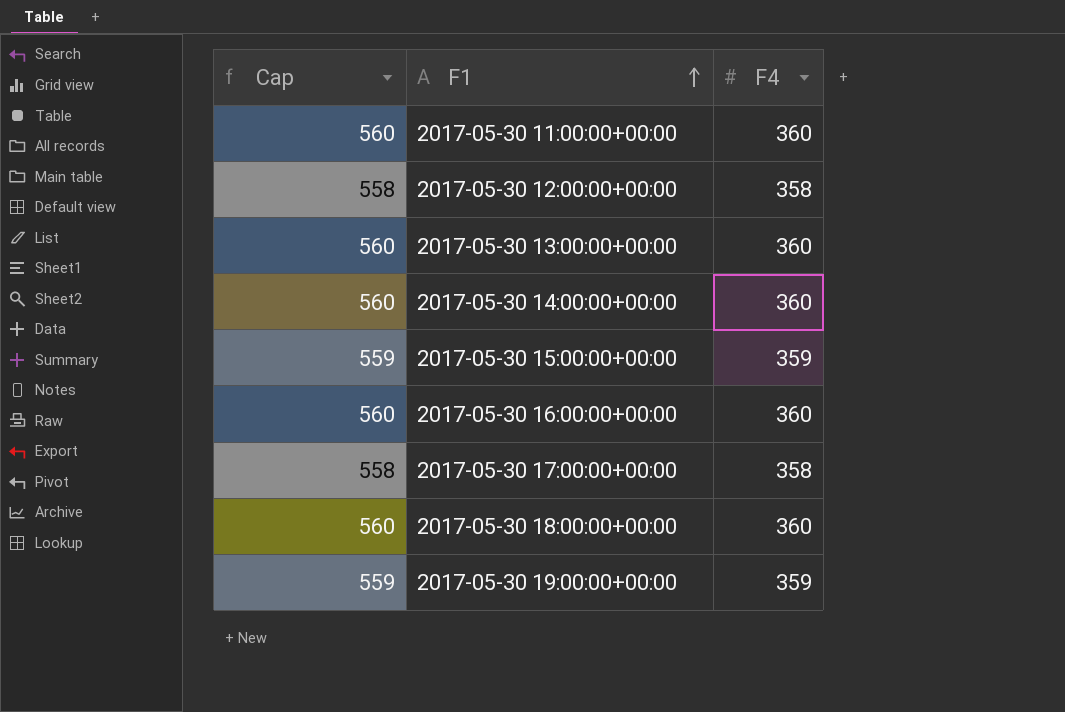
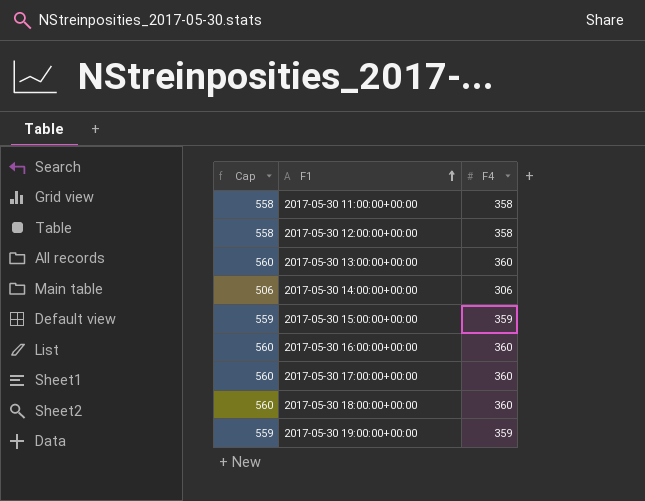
2017-05-30 11:00:00+00:00 | Cap: 560 -> 558
2017-05-30 11:00:00+00:00 | F4: 360 -> 358
2017-05-30 14:00:00+00:00 | Cap: 560 -> 506
2017-05-30 14:00:00+00:00 | F4: 360 -> 306
2017-05-30 17:00:00+00:00 | Cap: 558 -> 560
2017-05-30 17:00:00+00:00 | F4: 358 -> 360

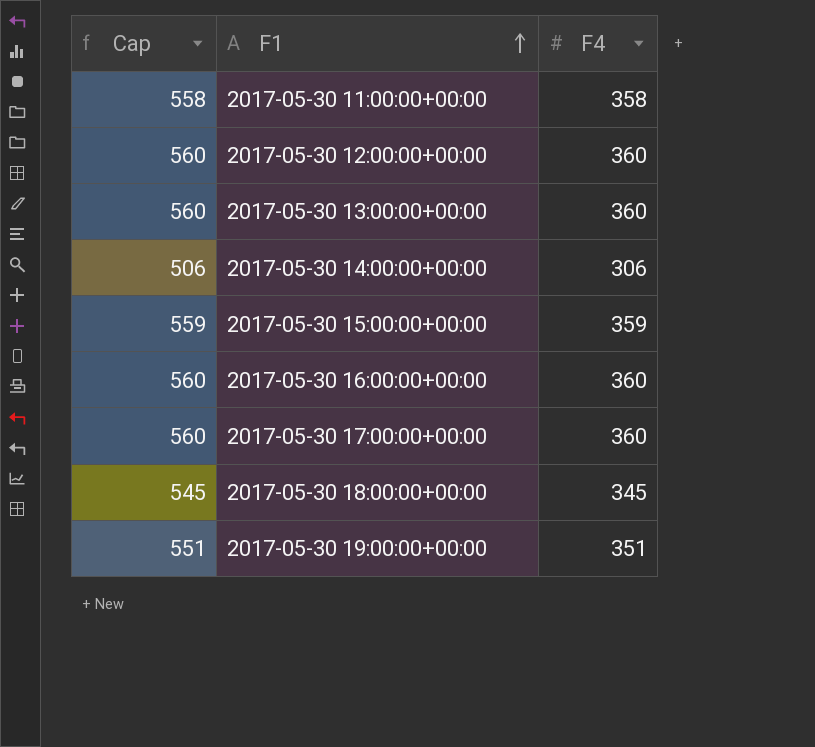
2017-05-30 12:00:00+00:00 | Cap: 558 -> 560
2017-05-30 12:00:00+00:00 | F4: 358 -> 360
2017-05-30 18:00:00+00:00 | Cap: 560 -> 545
2017-05-30 18:00:00+00:00 | F4: 360 -> 345
2017-05-30 19:00:00+00:00 | Cap: 559 -> 551
2017-05-30 19:00:00+00:00 | F4: 359 -> 351

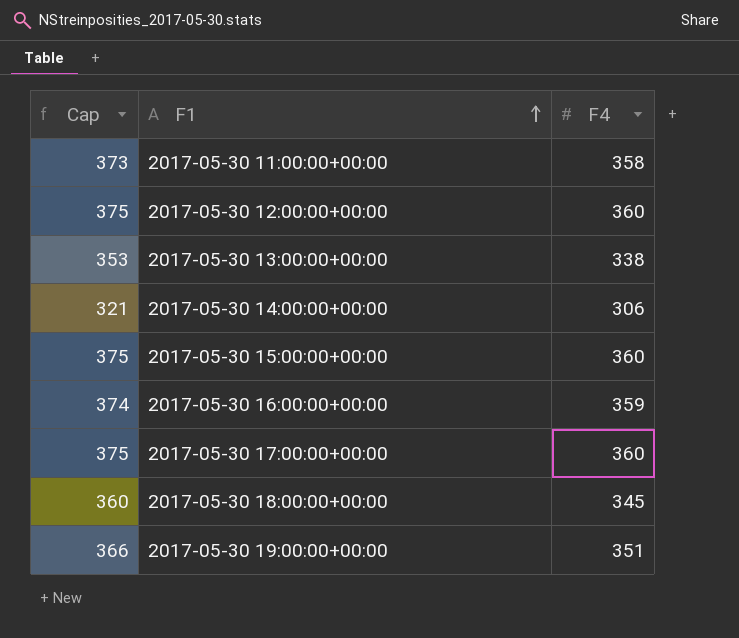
column Cap | formula: [F4] + 200 -> [F4] + 15
2017-05-30 13:00:00+00:00 | F4: 360 -> 338
2017-05-30 15:00:00+00:00 | F4: 359 -> 360
2017-05-30 16:00:00+00:00 | F4: 360 -> 359

